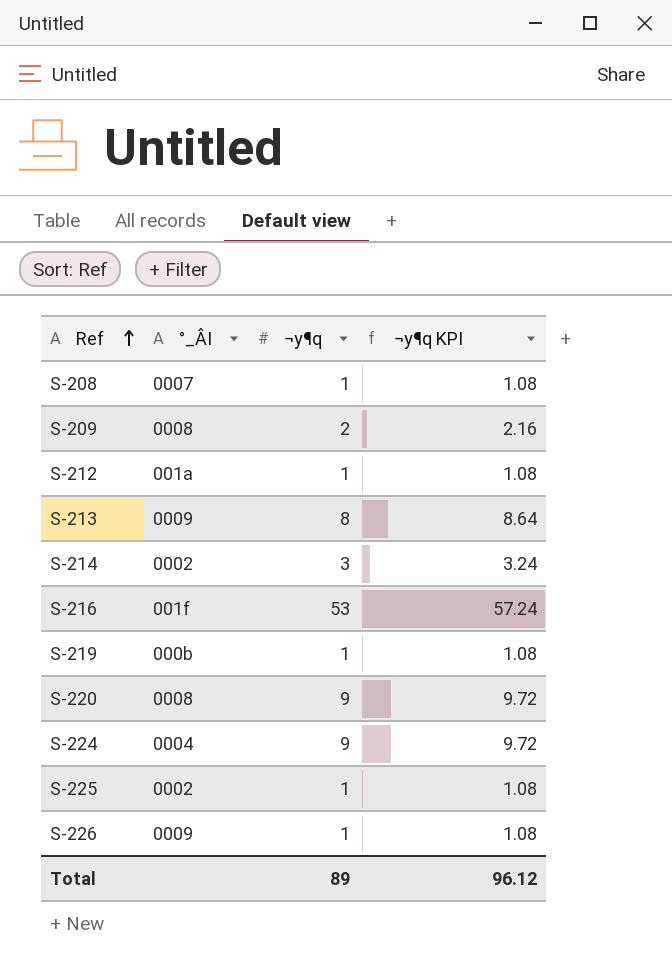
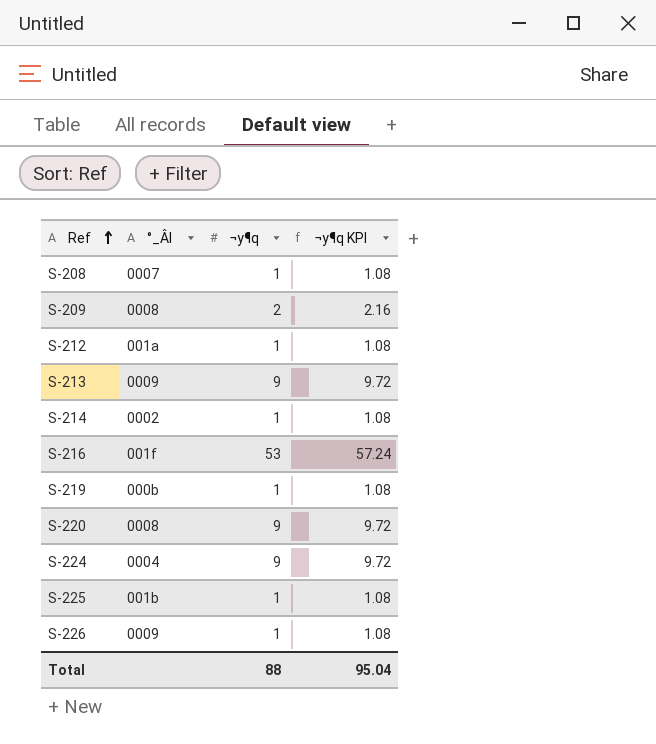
S-213 | ¬y¶q: 8 -> 9
S-213 | ¬y¶q KPI: 8.64 -> 9.72
S-214 | ¬y¶q: 3 -> 1
S-214 | ¬y¶q KPI: 3.24 -> 1.08
S-225 | °_ÂI: 0002 -> 001b
Total | ¬y¶q: 89 -> 88
Total | ¬y¶q KPI: 96.12 -> 95.04

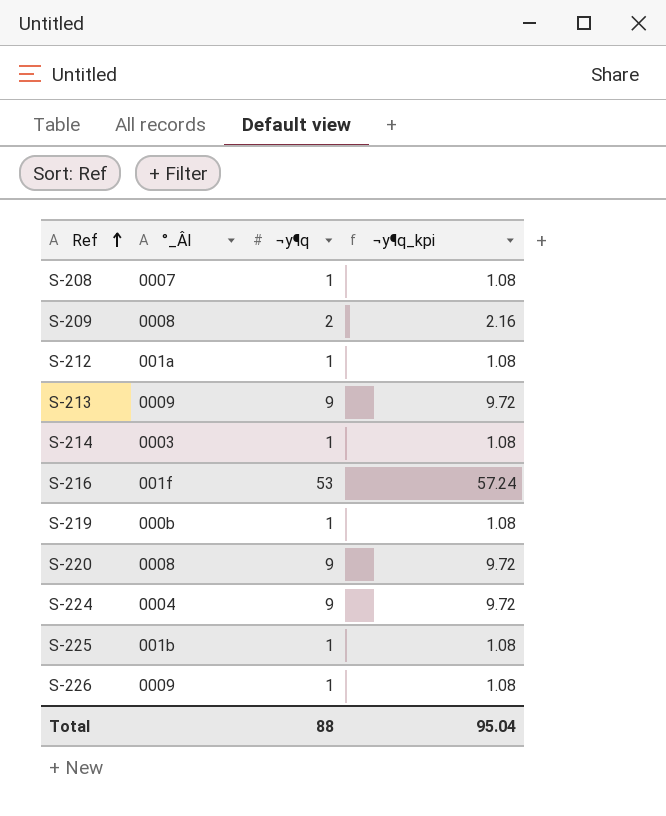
column name: ¬y¶q KPI -> ¬y¶q_kpi
S-214 | °_ÂI: 0002 -> 0003

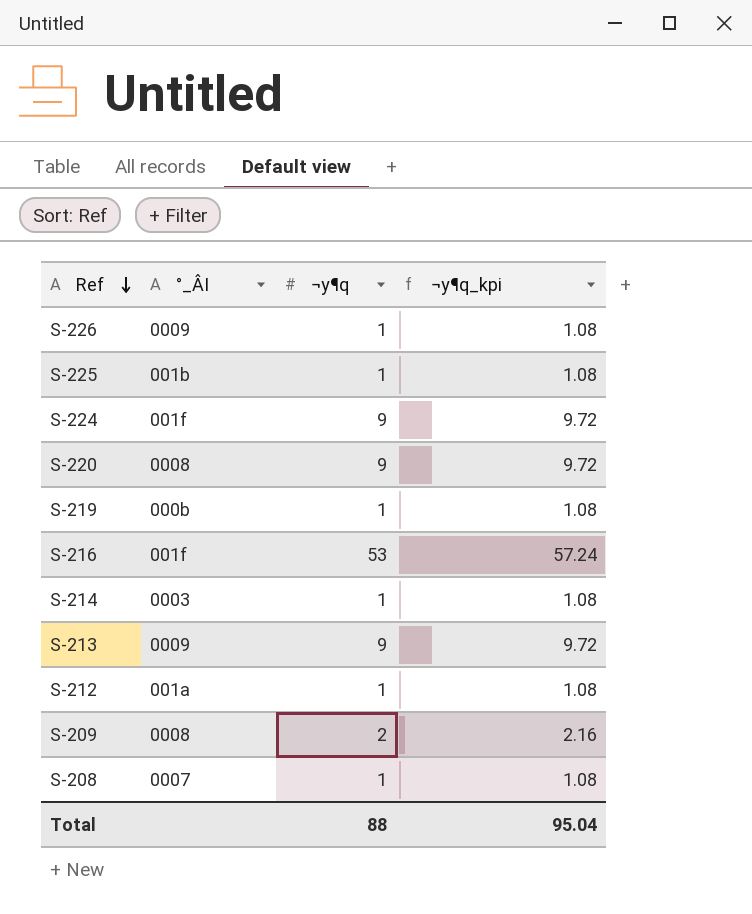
row order: Ref ascending -> Ref descending
S-224 | °_ÂI: 0004 -> 001f

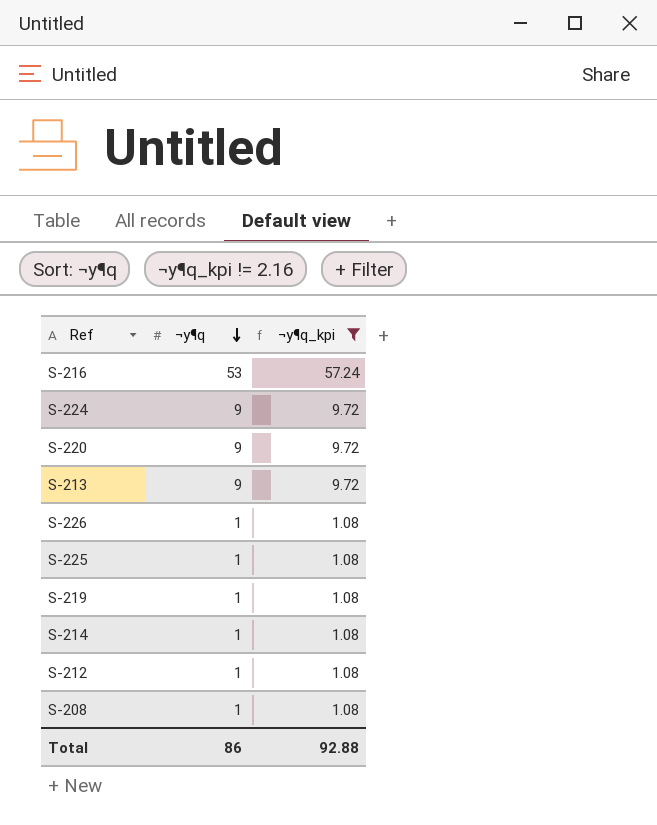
filter: none -> ¬y¶q_kpi != 2.16
row order: Ref descending -> ¬y¶q descending
column °_ÂI | position: 2 -> none
Total | ¬y¶q: 88 -> 86
Total | ¬y¶q_kpi: 95.04 -> 92.88

